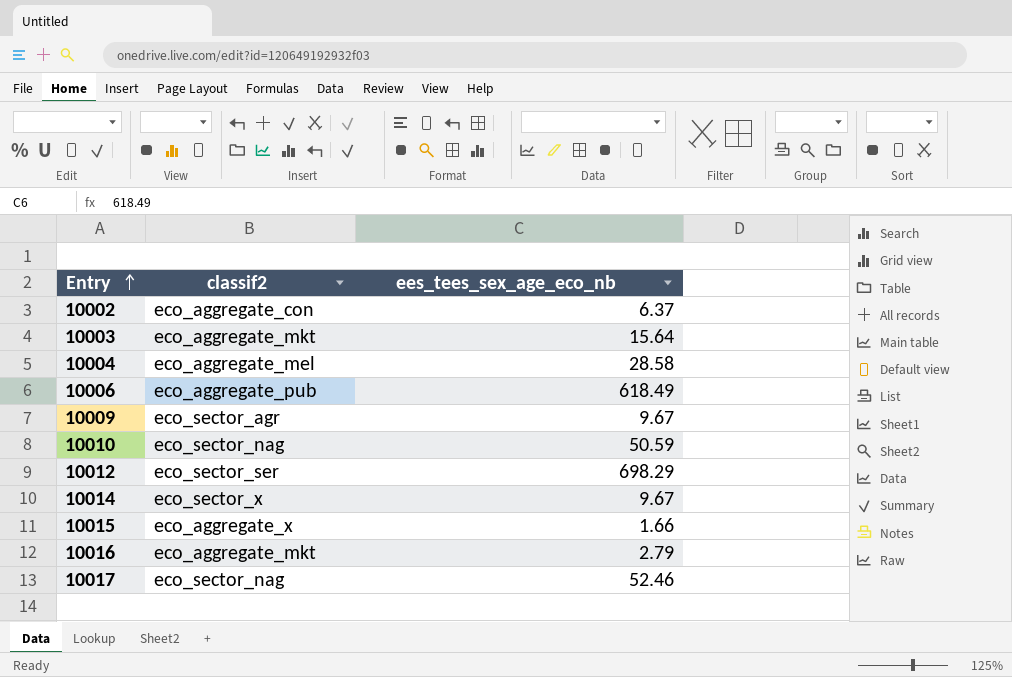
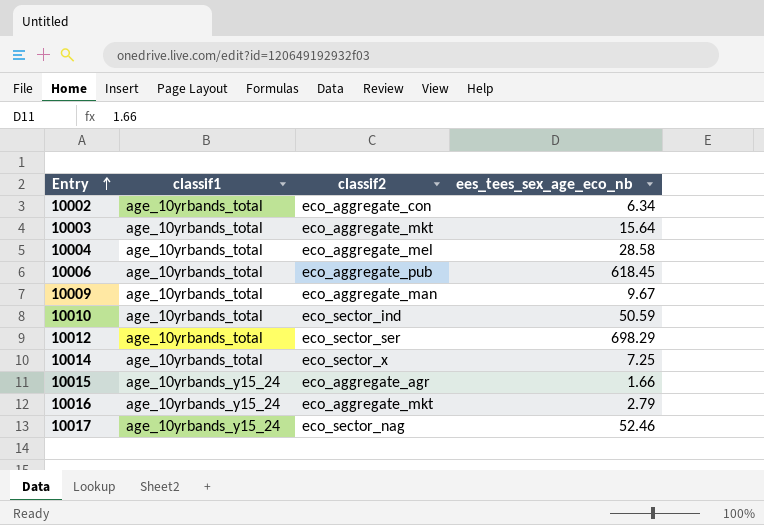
column classif1 | position: none -> 2
10002 | ees_tees_sex_age_eco_nb: 6.37 -> 6.34
10006 | ees_tees_sex_age_eco_nb: 618.49 -> 618.45
10009 | classif2: eco_sector_agr -> eco_aggregate_man
10010 | classif2: eco_sector_nag -> eco_sector_ind
10014 | ees_tees_sex_age_eco_nb: 9.67 -> 7.25
10015 | classif2: eco_aggregate_x -> eco_aggregate_agr

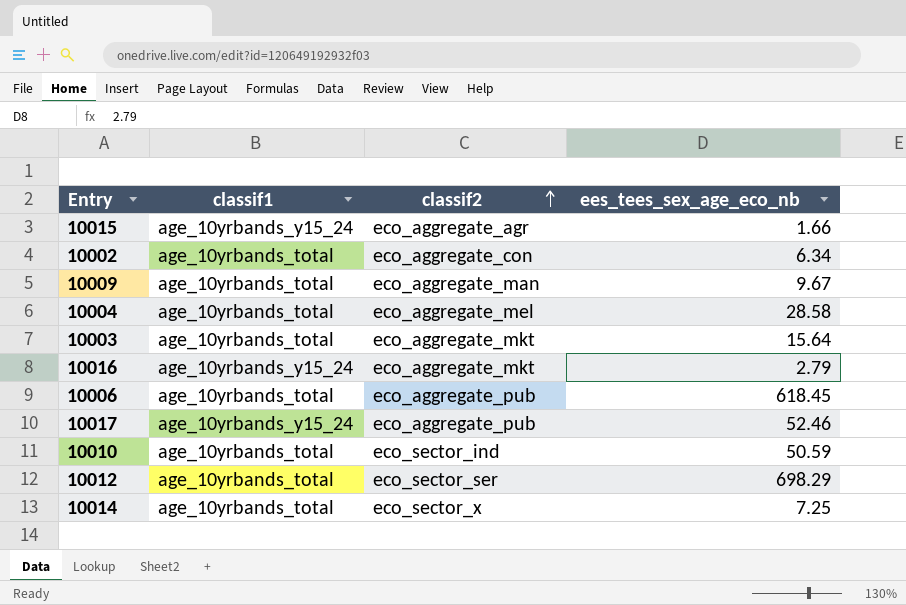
row order: Entry ascending -> classif2 ascending
10017 | classif2: eco_sector_nag -> eco_aggregate_pub

